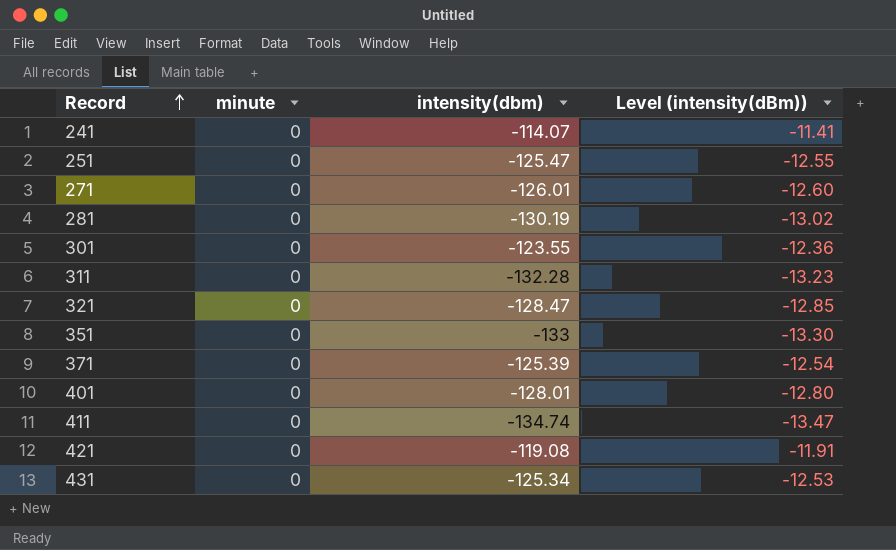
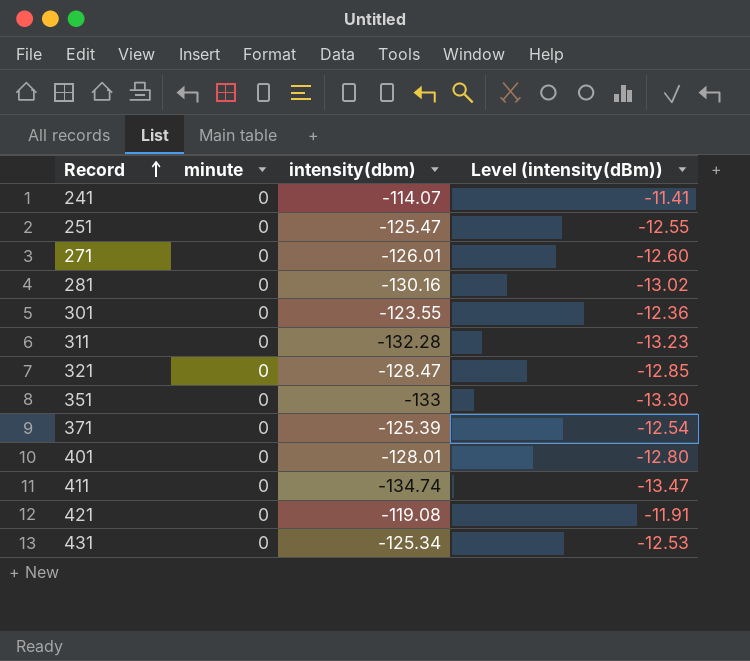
281 | intensity(dbm): -130.19 -> -130.16

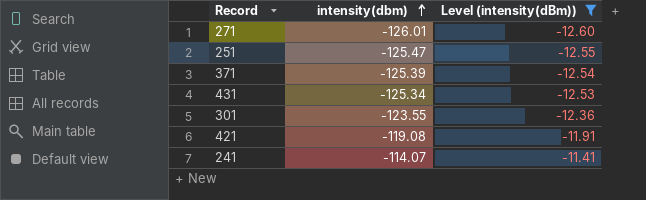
filter: none -> Level (intensity(dBm)) >= -12.60
row order: Record ascending -> intensity(dbm) ascending
column minute | position: 2 -> none

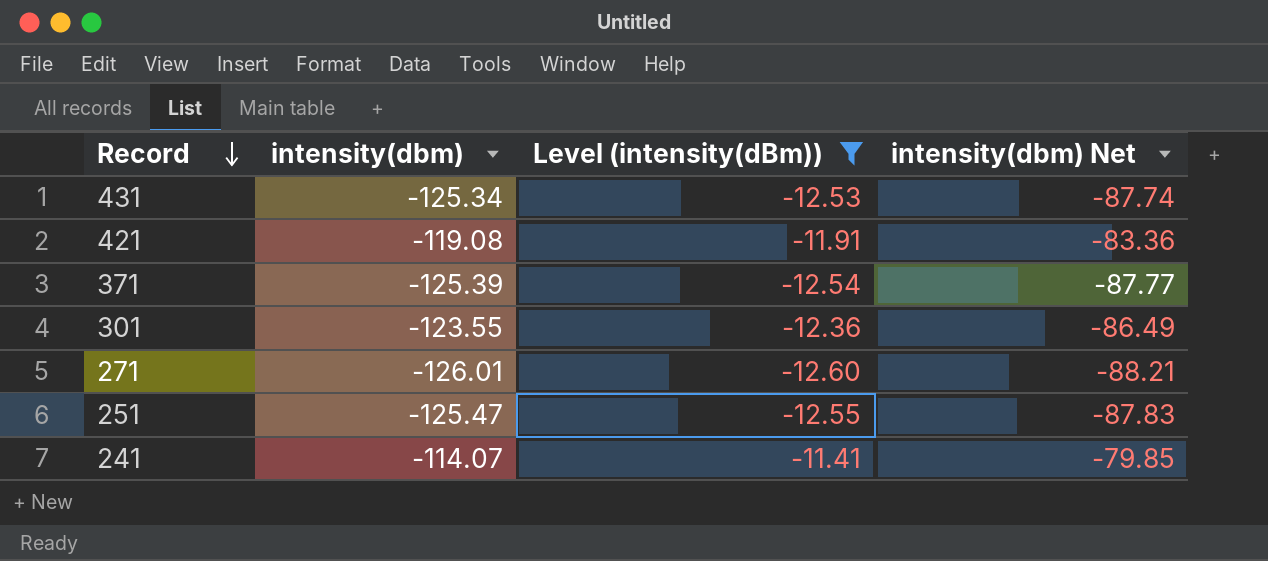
row order: intensity(dbm) ascending -> Record descending
column intensity(dbm) Net | formula: none -> [intensity(dbm)] * 0.7

